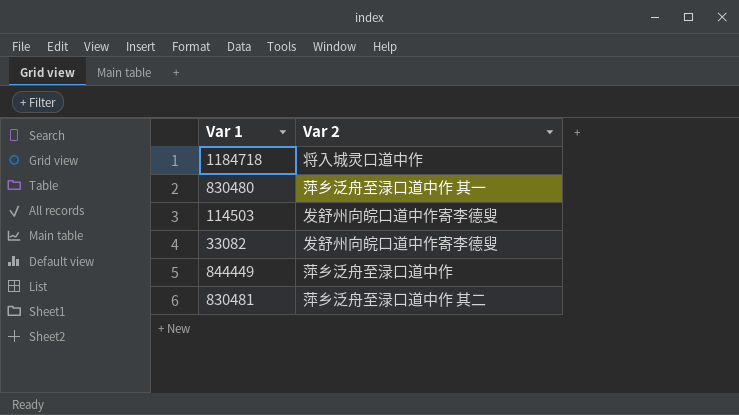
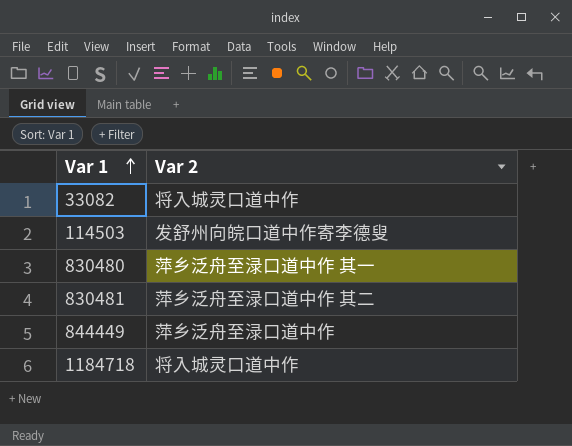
row order: none -> Var 1 ascending
33082 | Var 2: 发舒州向皖口道中作寄李德叟 -> 将入城灵口道中作

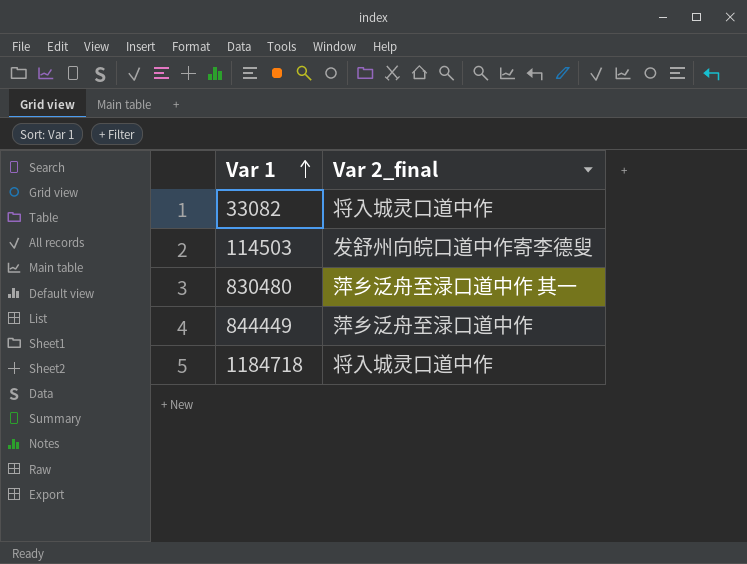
column name: Var 2 -> Var 2_final
row 830481: 萍乡泛舟至渌口道中作 其二 -> none

